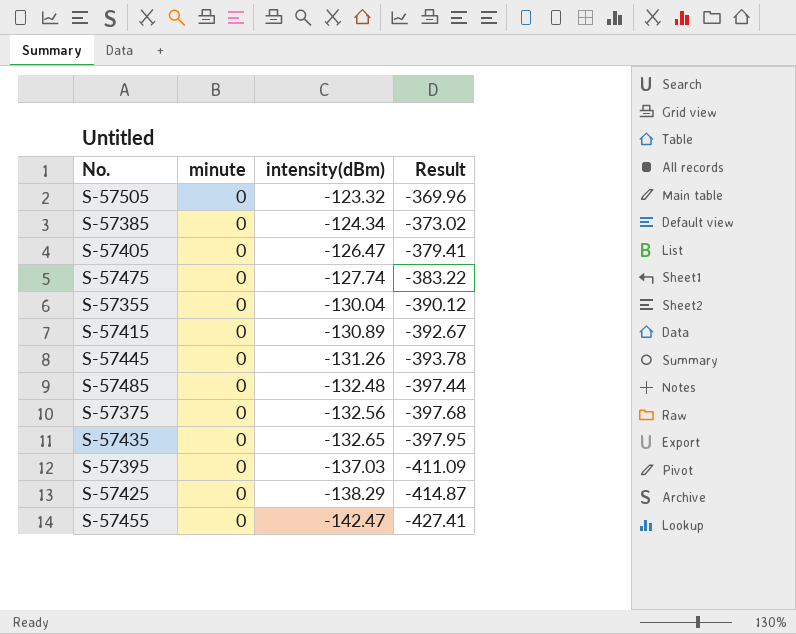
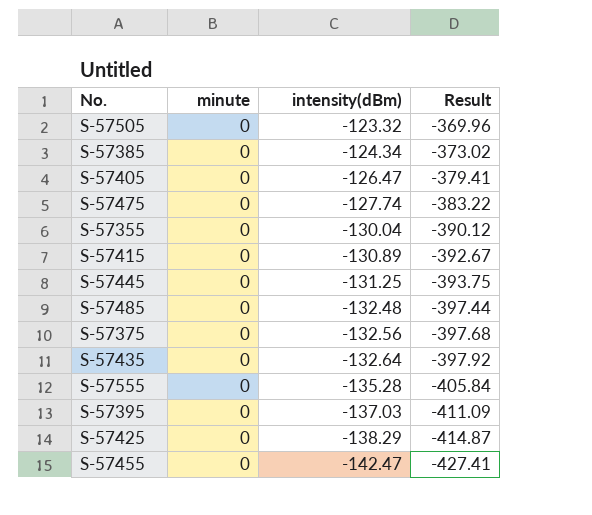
S-57445 | intensity(dBm): -131.26 -> -131.25
S-57445 | Result: -393.78 -> -393.75
S-57435 | intensity(dBm): -132.65 -> -132.64
S-57435 | Result: -397.95 -> -397.92
row S-57555: none -> 0 | -135.28 | -405.84

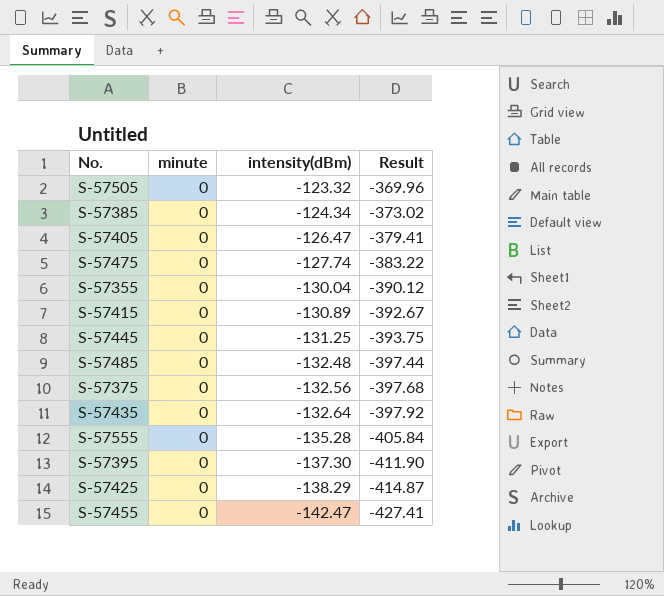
S-57395 | intensity(dBm): -137.03 -> -137.30
S-57395 | Result: -411.09 -> -411.90

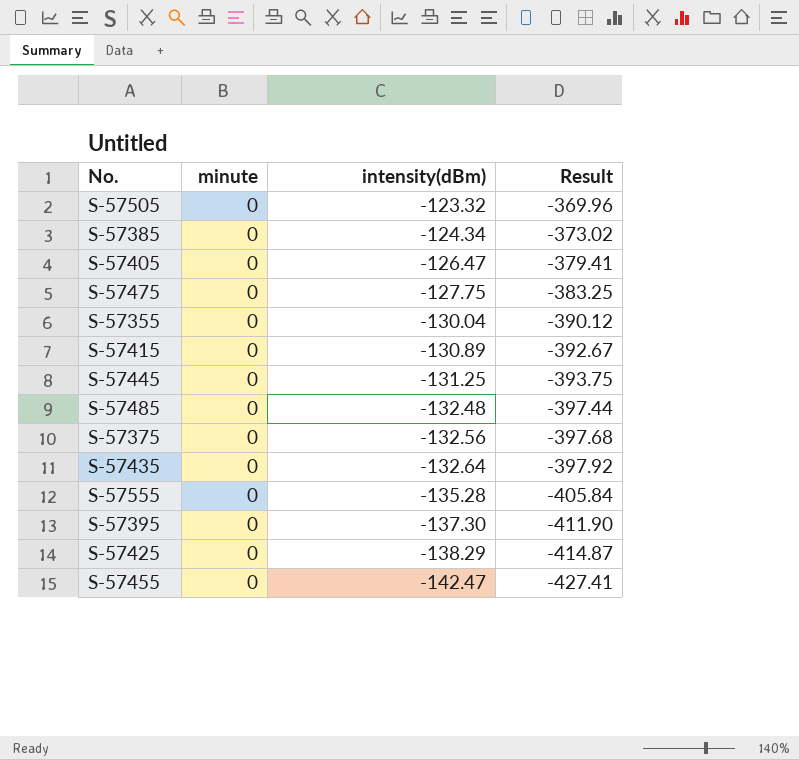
S-57475 | intensity(dBm): -127.74 -> -127.75
S-57475 | Result: -383.22 -> -383.25

